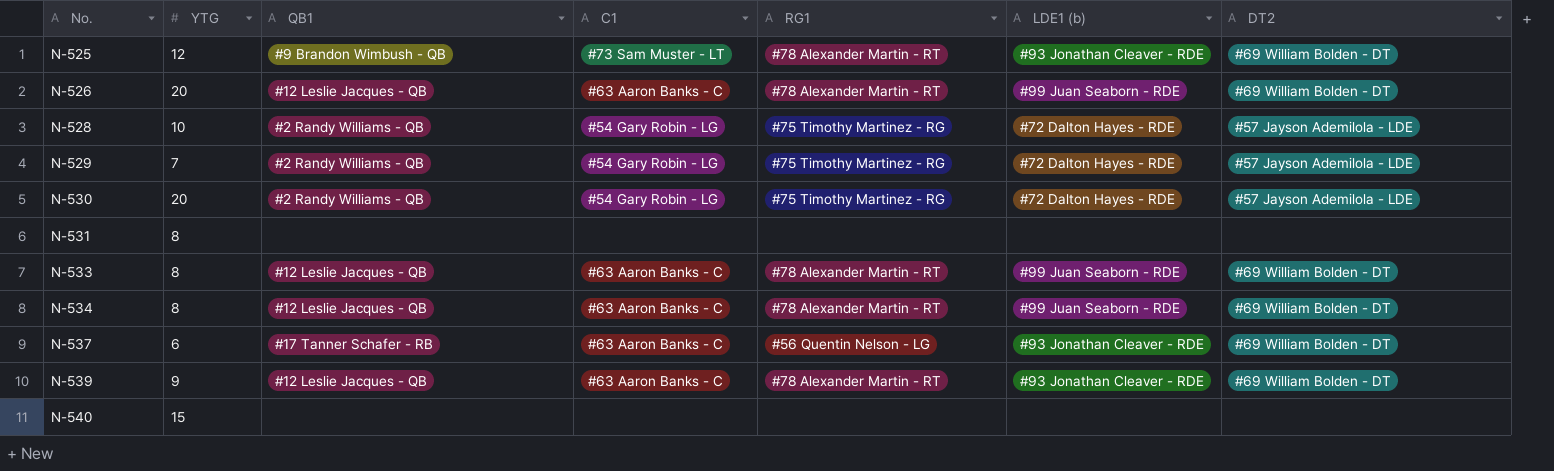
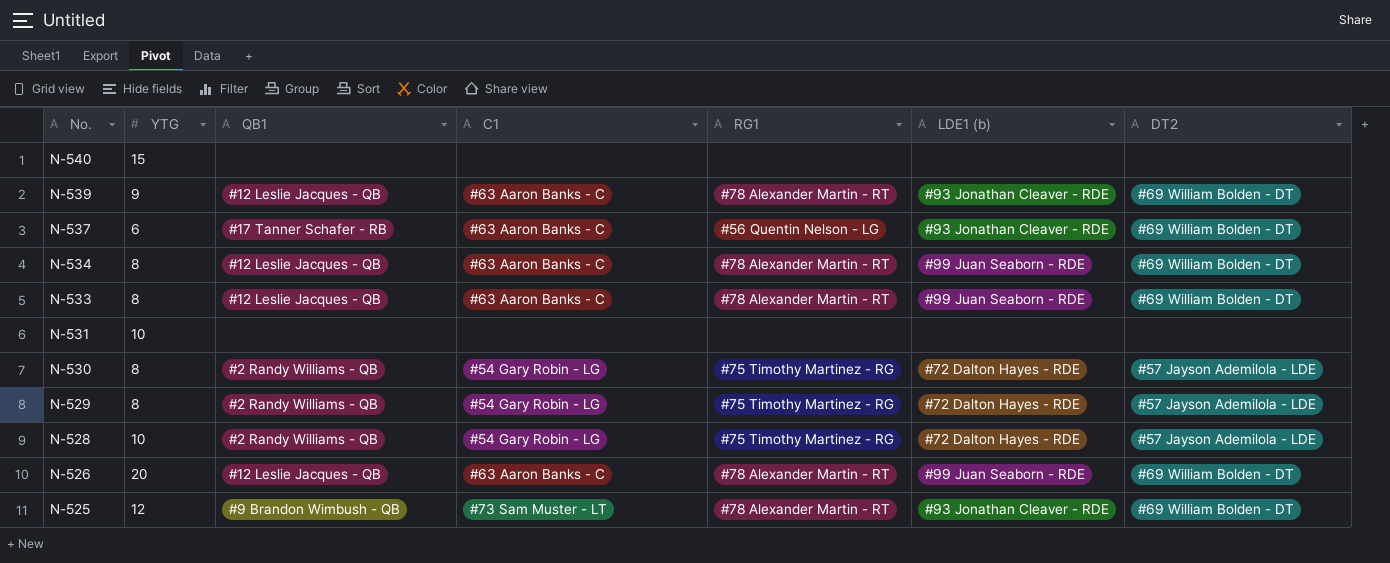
row order: No. ascending -> No. descending
N-531 | YTG: 8 -> 10
N-530 | YTG: 20 -> 8
N-529 | YTG: 7 -> 8

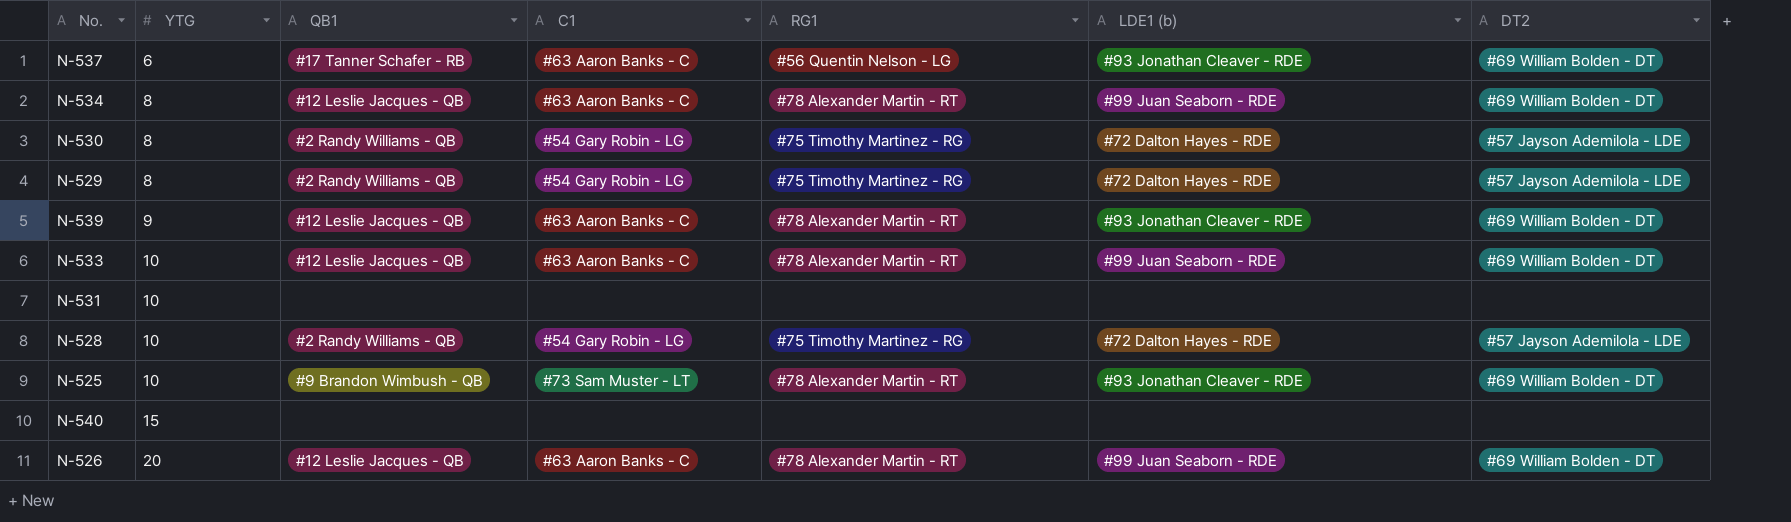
row order: No. descending -> YTG ascending
N-533 | YTG: 8 -> 10
N-525 | YTG: 12 -> 10

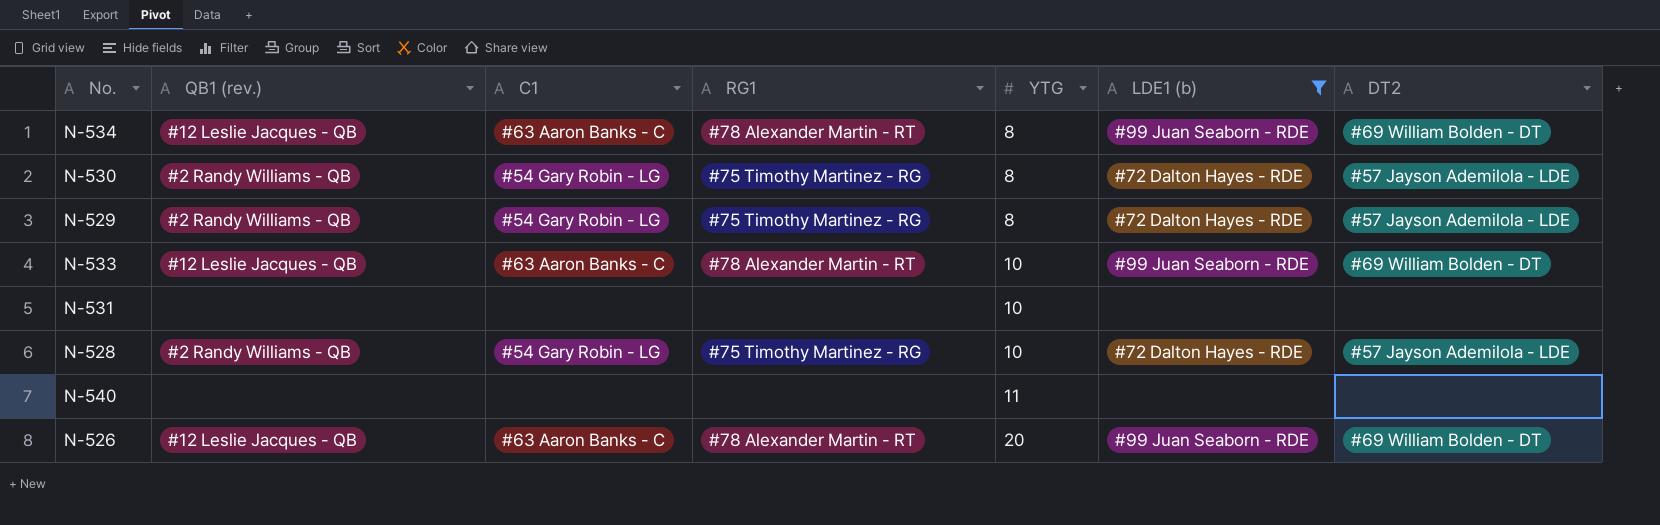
filter: none -> LDE1 (b) != #93 Jonathan Cleaver - RDE
column name: QB1 -> QB1 (rev.)
column YTG | position: 2 -> 5
N-540 | YTG: 15 -> 11

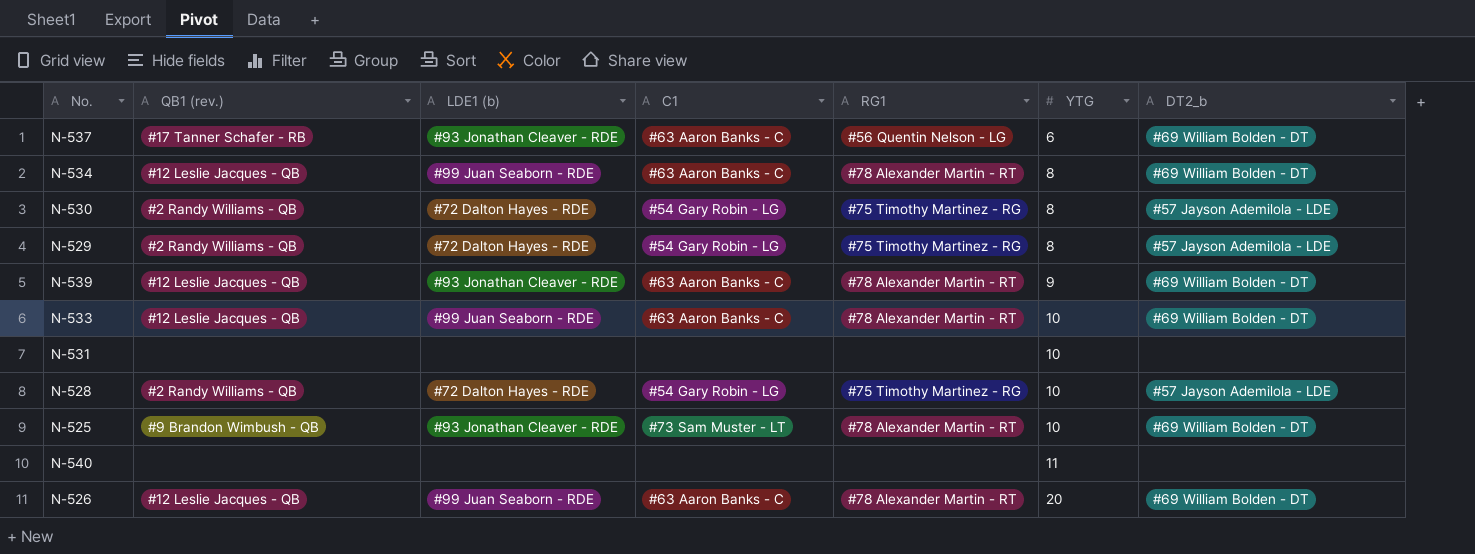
filter: LDE1 (b) != #93 Jonathan Cleaver - RDE -> none
column LDE1 (b) | position: 6 -> 3
column name: DT2 -> DT2_b

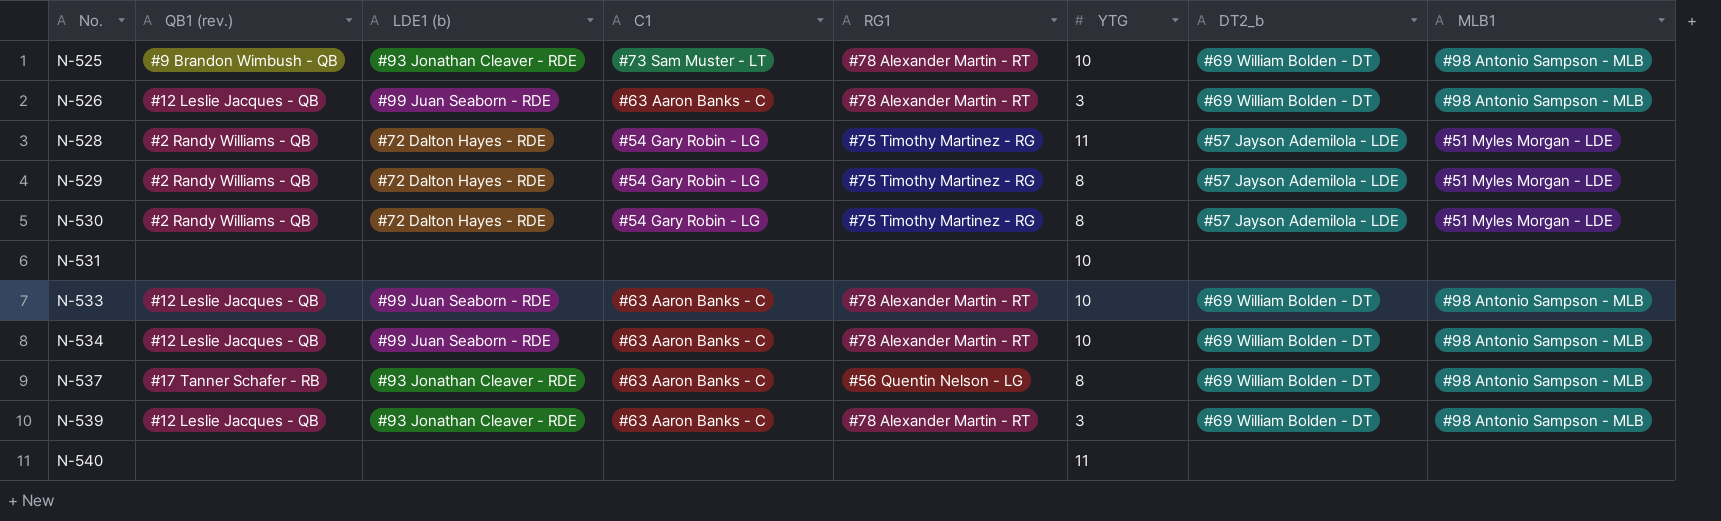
row order: YTG ascending -> No. ascending
column MLB1 | position: none -> 8
N-526 | YTG: 20 -> 3
N-528 | YTG: 10 -> 11
N-534 | YTG: 8 -> 10
N-537 | YTG: 6 -> 8
N-539 | YTG: 9 -> 3

